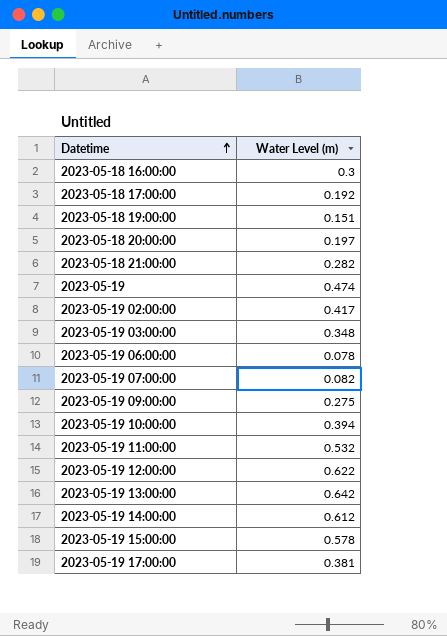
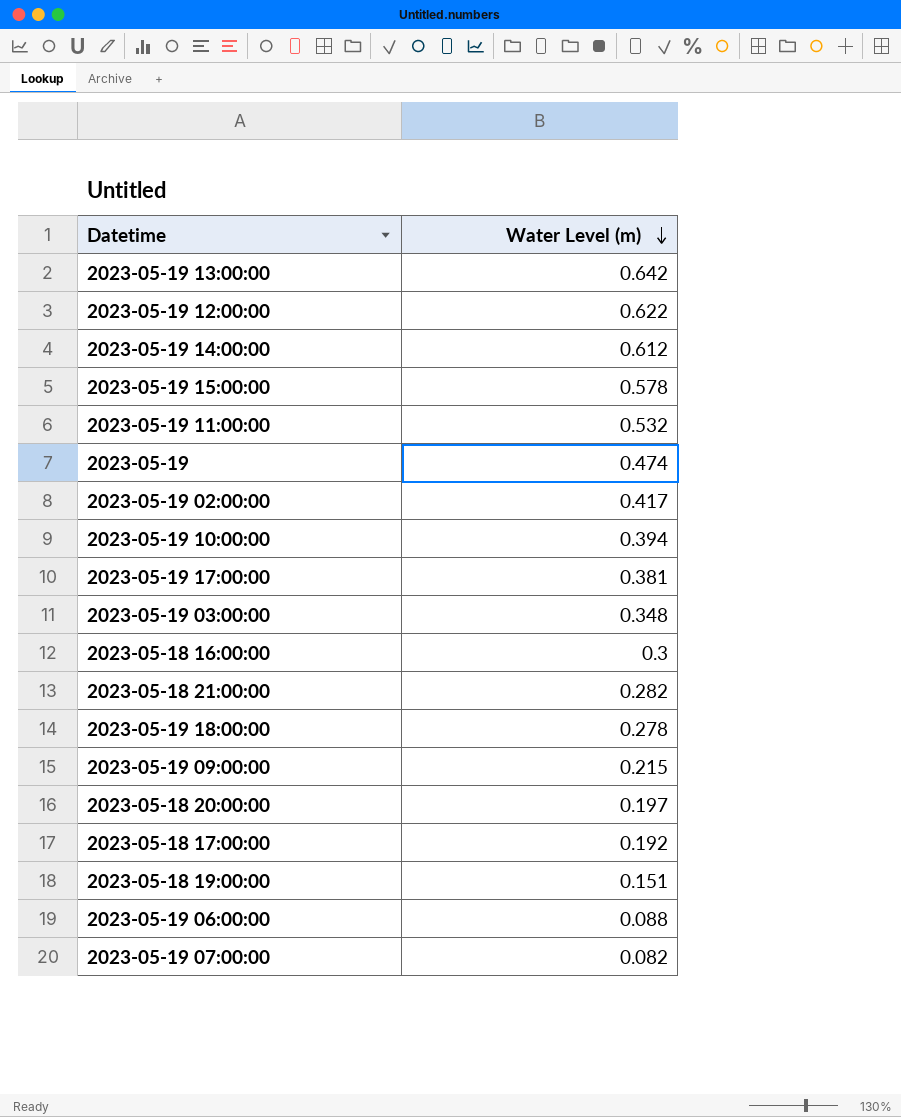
row order: Datetime ascending -> Water Level (m) descending
row 2023-05-19 18:00:00: none -> 0.278
2023-05-19 09:00:00 | Water Level (m): 0.275 -> 0.215
2023-05-19 06:00:00 | Water Level (m): 0.078 -> 0.088

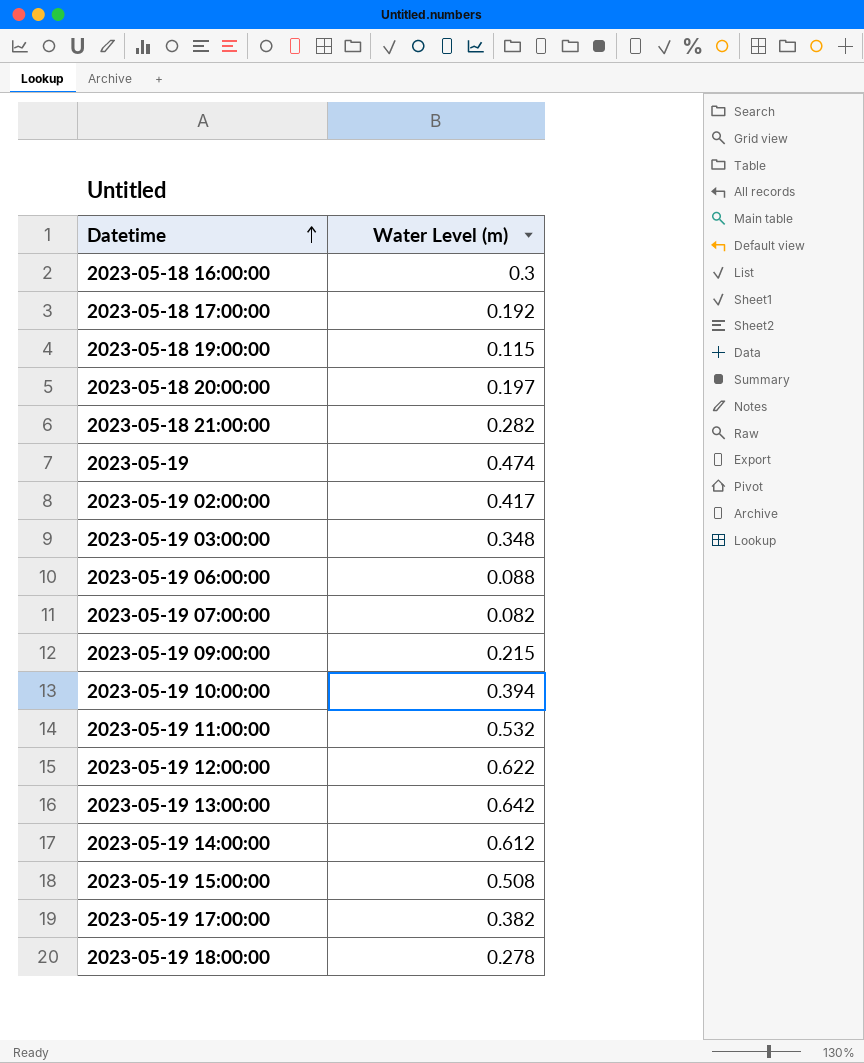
row order: Water Level (m) descending -> Datetime ascending
2023-05-18 19:00:00 | Water Level (m): 0.151 -> 0.115
2023-05-19 15:00:00 | Water Level (m): 0.578 -> 0.508
2023-05-19 17:00:00 | Water Level (m): 0.381 -> 0.382

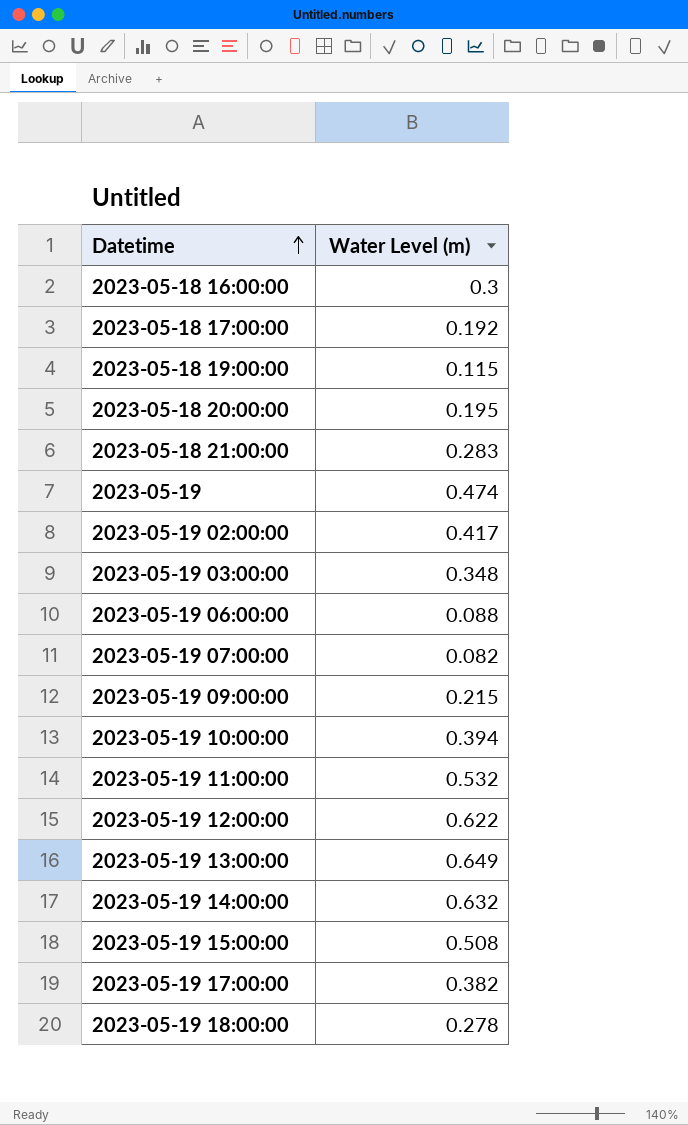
2023-05-18 20:00:00 | Water Level (m): 0.197 -> 0.195
2023-05-18 21:00:00 | Water Level (m): 0.282 -> 0.283
2023-05-19 13:00:00 | Water Level (m): 0.642 -> 0.649
2023-05-19 14:00:00 | Water Level (m): 0.612 -> 0.632

